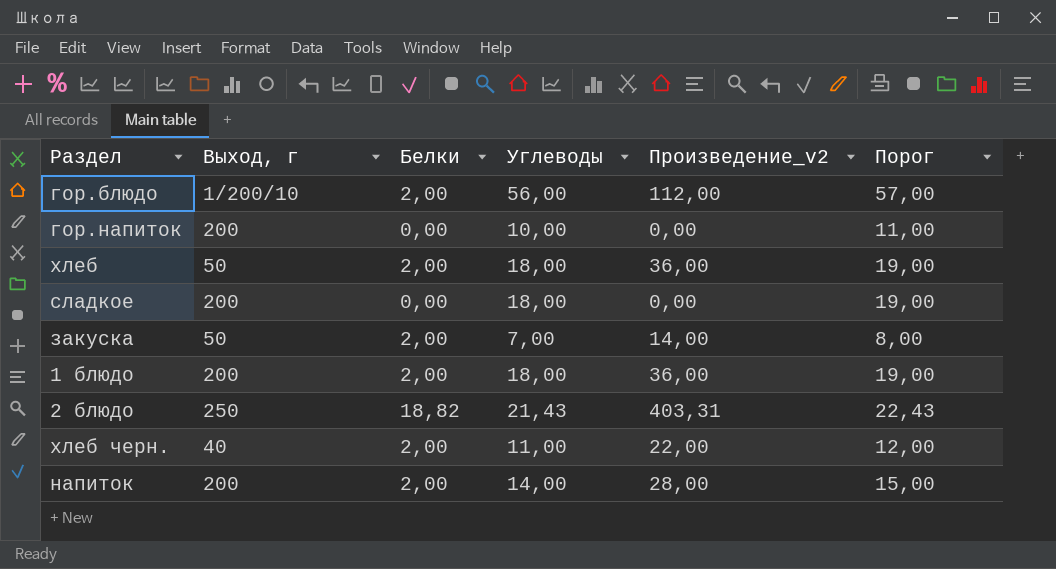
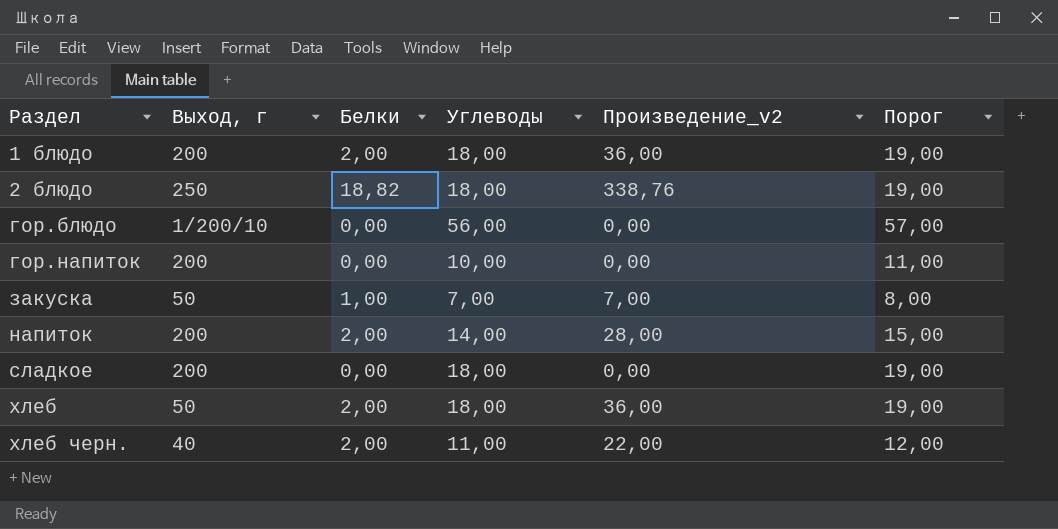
row order: none -> Раздел ascending
2 блюдо | Углеводы: 21,43 -> 18,00
2 блюдо | Произведение_v2: 403,31 -> 338,76
2 блюдо | Порог: 22,43 -> 19,00
гор.блюдо | Белки: 2,00 -> 0,00
гор.блюдо | Произведение_v2: 112,00 -> 0,00
закуска | Белки: 2,00 -> 1,00
закуска | Произведение_v2: 14,00 -> 7,00

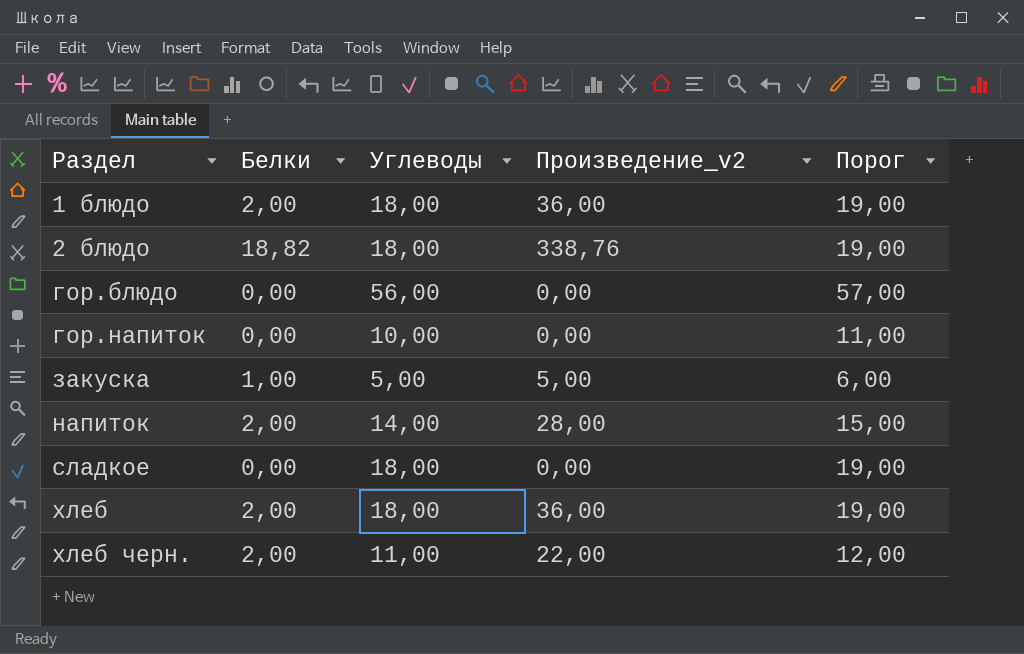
column Выход, г | position: 2 -> none
закуска | Углеводы: 7,00 -> 5,00
закуска | Произведение_v2: 7,00 -> 5,00
закуска | Порог: 8,00 -> 6,00

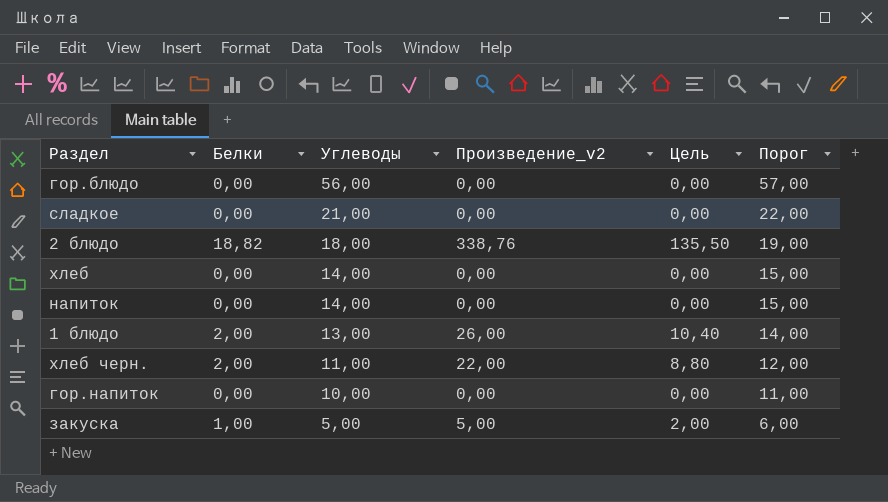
row order: Раздел ascending -> Углеводы descending
column Цель | formula: none -> [Произведение_v2] * 0,4
сладкое | Углеводы: 18,00 -> 21,00
сладкое | Порог: 19,00 -> 22,00
хлеб | Белки: 2,00 -> 0,00
хлеб | Углеводы: 18,00 -> 14,00
хлеб | Произведение_v2: 36,00 -> 0,00
хлеб | Порог: 19,00 -> 15,00
напиток | Белки: 2,00 -> 0,00
напиток | Произведение_v2: 28,00 -> 0,00
1 блюдо | Углеводы: 18,00 -> 13,00
1 блюдо | Произведение_v2: 36,00 -> 26,00
1 блюдо | Порог: 19,00 -> 14,00

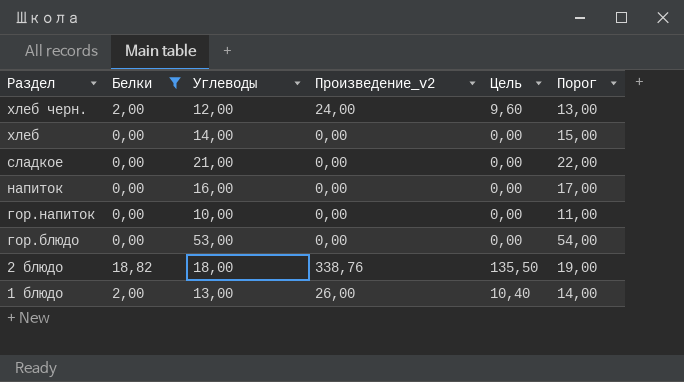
filter: none -> Белки != 1,00
row order: Углеводы descending -> Раздел descending
хлеб черн. | Углеводы: 11,00 -> 12,00
хлеб черн. | Произведение_v2: 22,00 -> 24,00
хлеб черн. | Цель: 8,80 -> 9,60
хлеб черн. | Порог: 12,00 -> 13,00
напиток | Углеводы: 14,00 -> 16,00
напиток | Порог: 15,00 -> 17,00
гор.блюдо | Углеводы: 56,00 -> 53,00
гор.блюдо | Порог: 57,00 -> 54,00

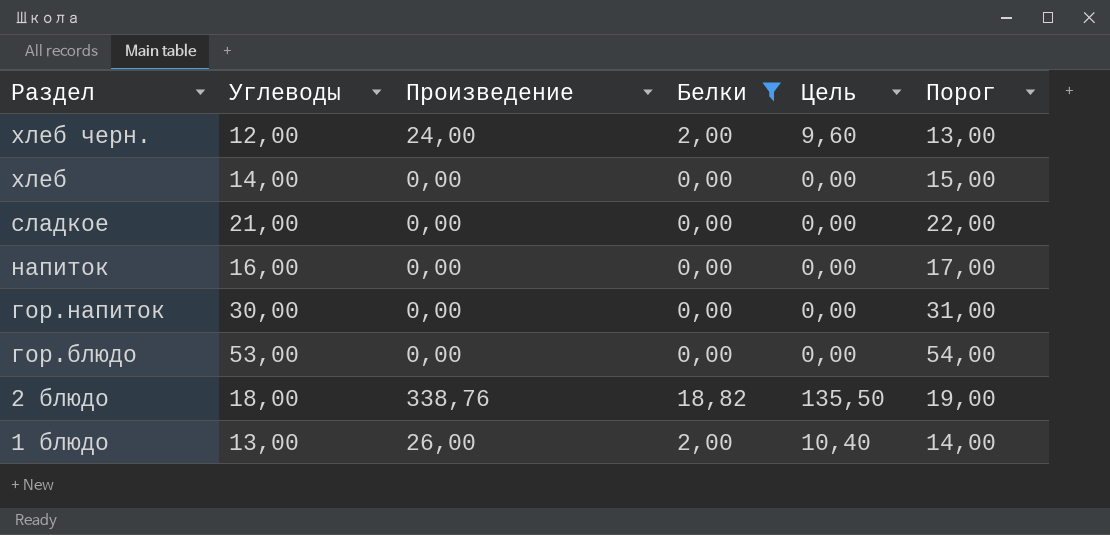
column name: Произведение_v2 -> Произведение
column Белки | position: 2 -> 4
гор.напиток | Углеводы: 10,00 -> 30,00
гор.напиток | Порог: 11,00 -> 31,00

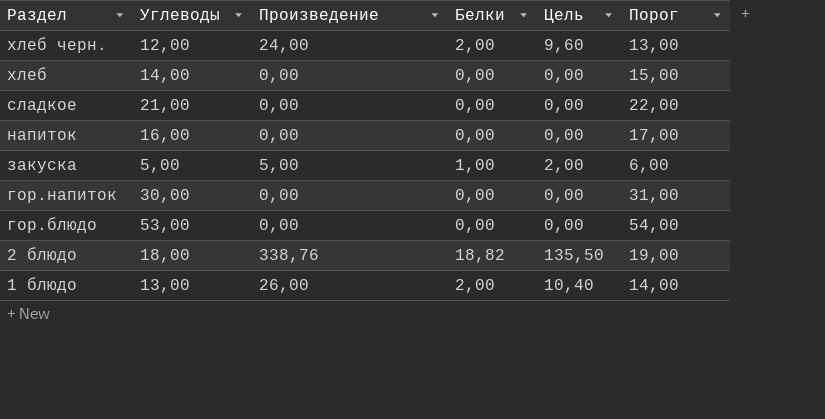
filter: Белки != 1,00 -> none

